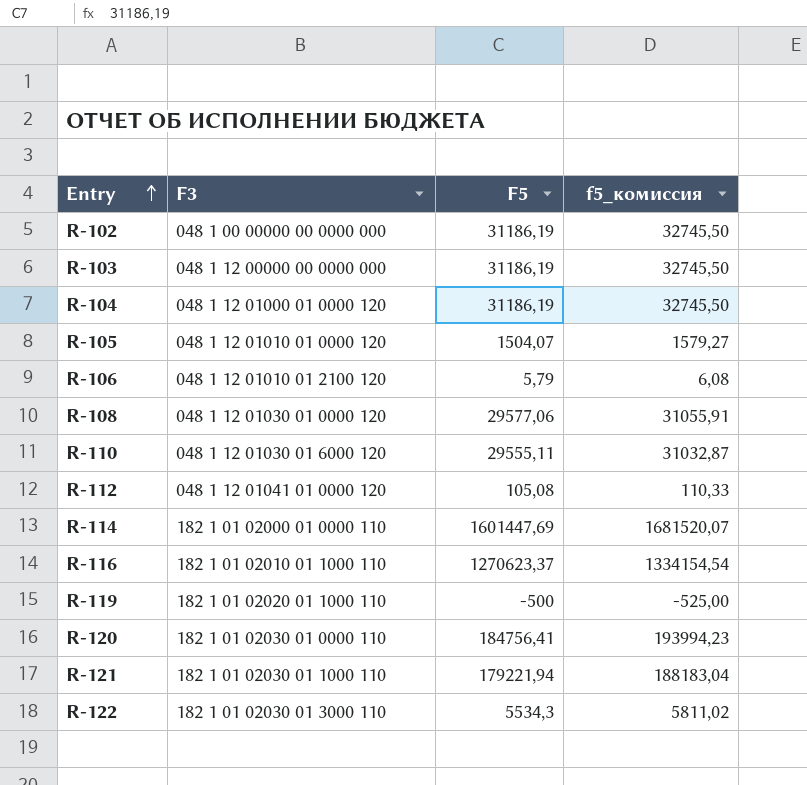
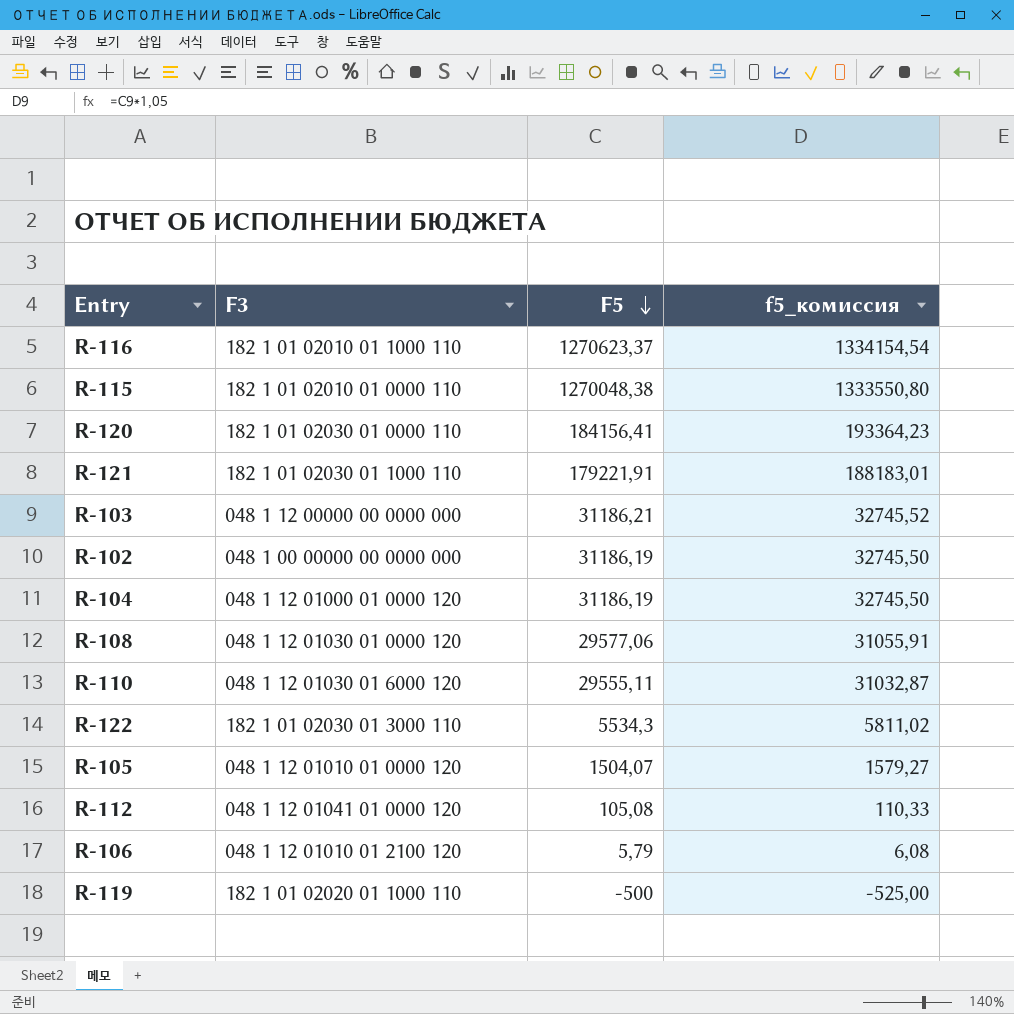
row order: Entry ascending -> F5 descending
row R-114: 182 1 01 02000 01 0000 110 | 1601447,69 | 1681520,07 -> none
row R-115: none -> 182 1 01 02010 01 0000 110 | 1270048,38 | 1333550,80
R-120 | F5: 184756,41 -> 184156,41
R-120 | f5_комиссия: 193994,23 -> 193364,23
R-121 | F5: 179221,94 -> 179221,91
R-121 | f5_комиссия: 188183,04 -> 188183,01
R-103 | F5: 31186,19 -> 31186,21
R-103 | f5_комиссия: 32745,50 -> 32745,52

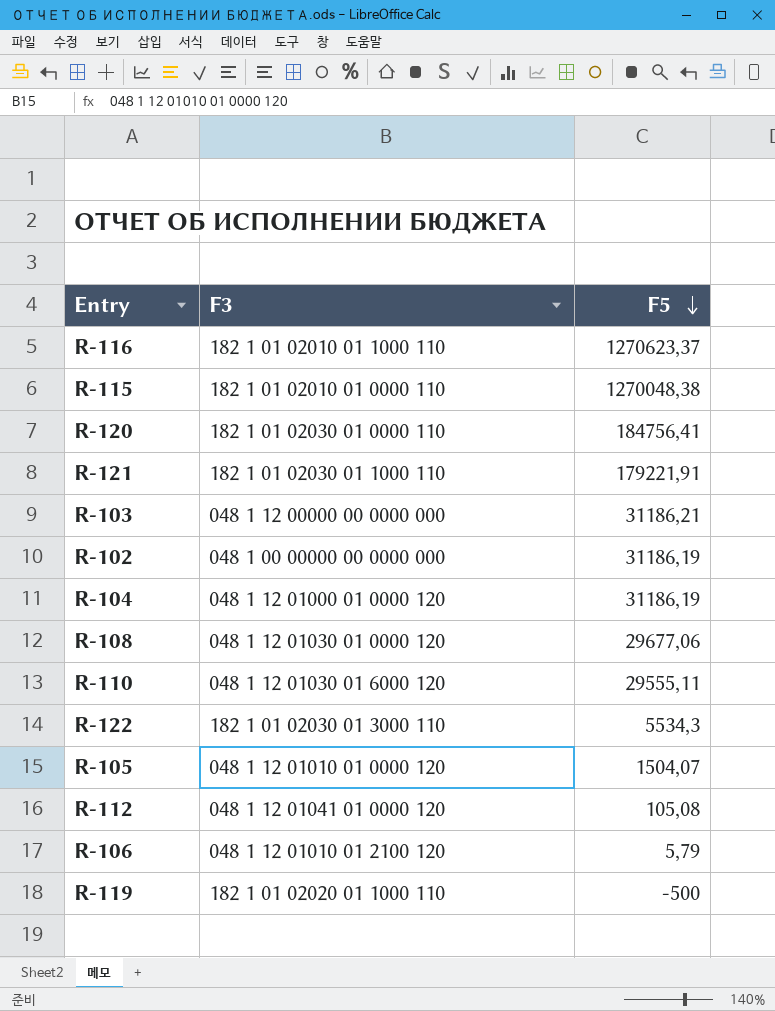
column f5_комиссия | formula: [F5] * 1,05 -> none
R-120 | F5: 184156,41 -> 184756,41
R-108 | F5: 29577,06 -> 29677,06

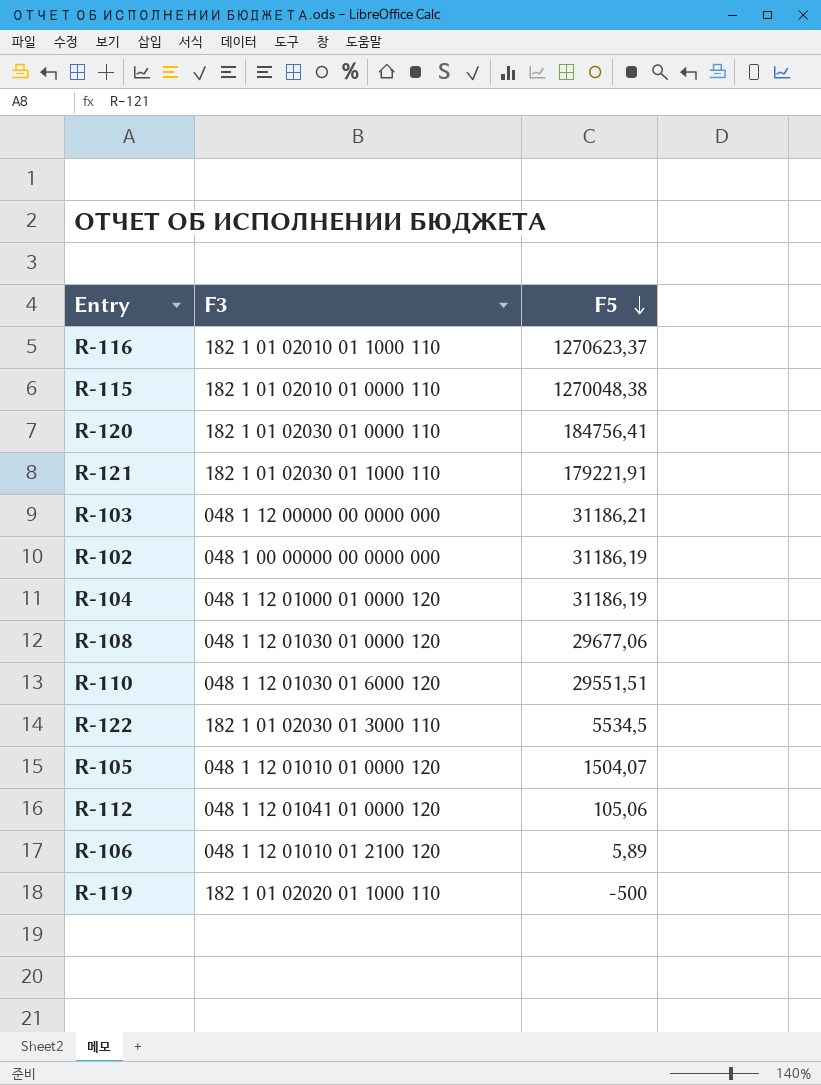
R-110 | F5: 29555,11 -> 29551,51
R-122 | F5: 5534,3 -> 5534,5
R-112 | F5: 105,08 -> 105,06
R-106 | F5: 5,79 -> 5,89

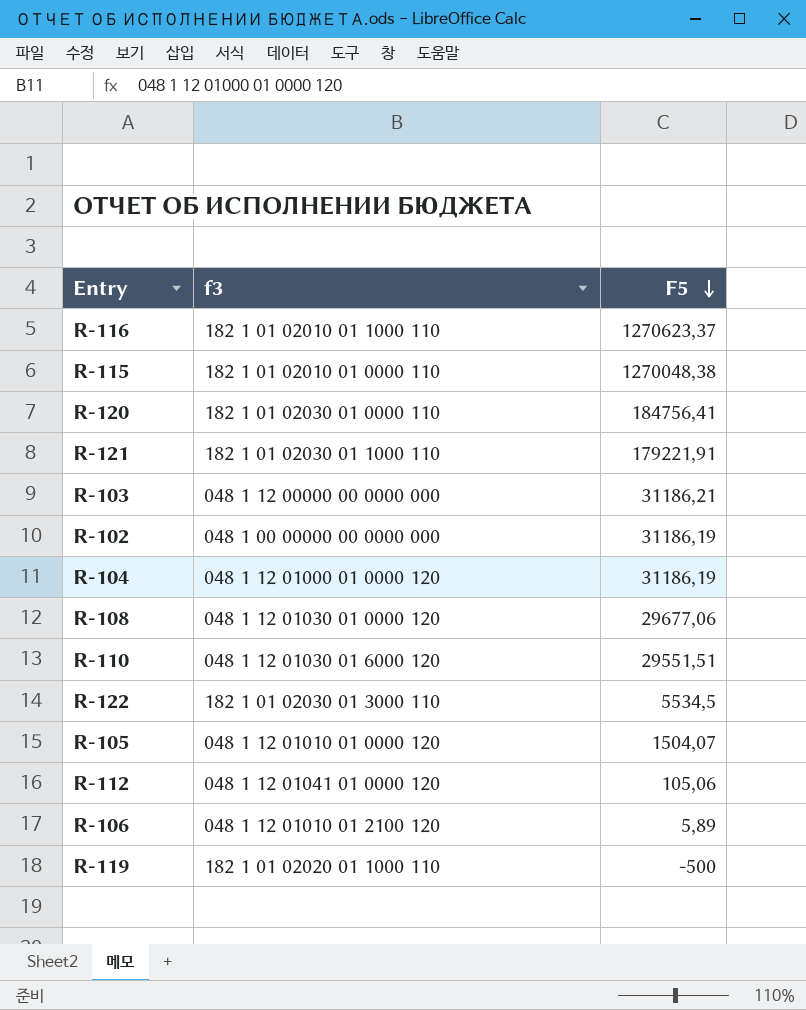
column name: F3 -> f3

